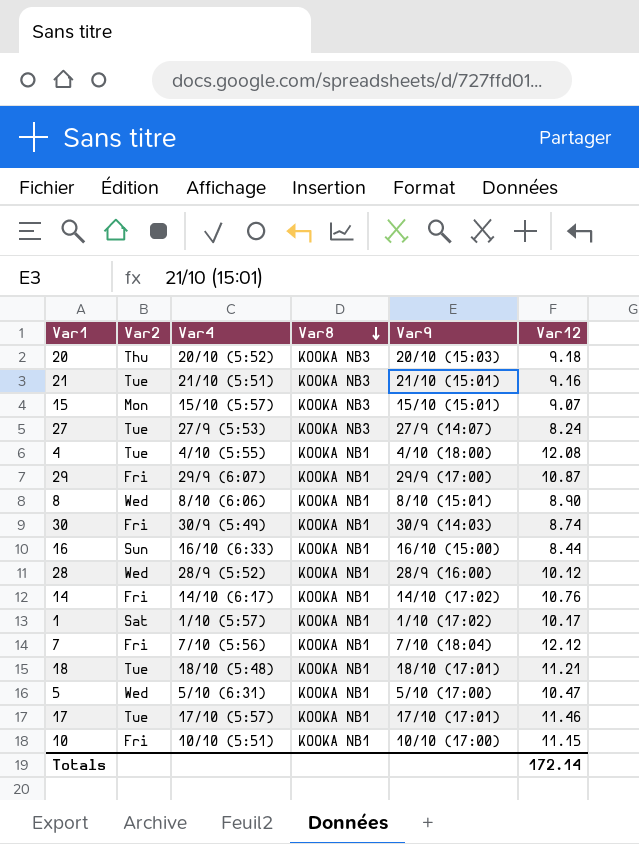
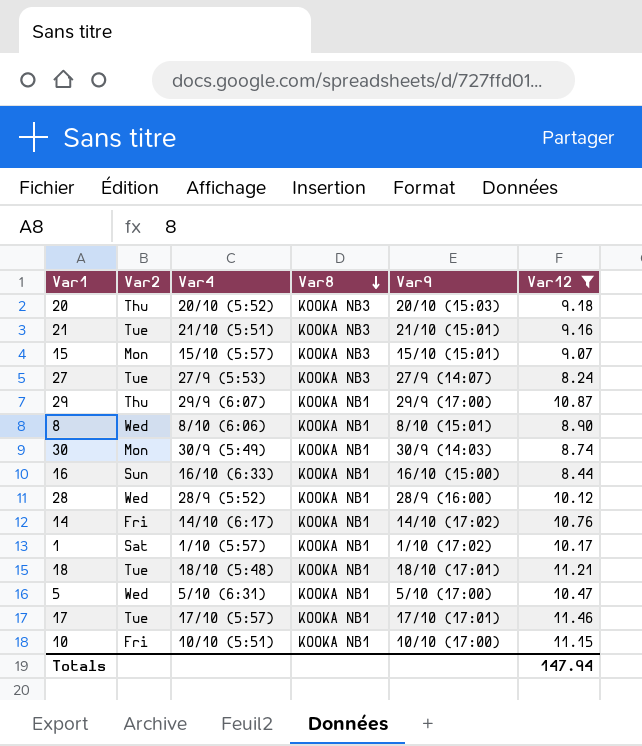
filter: none -> Var12 <= 11.46
29 | Var2: Fri -> Thu
30 | Var2: Fri -> Mon
Totals | Var12: 172.14 -> 147.94

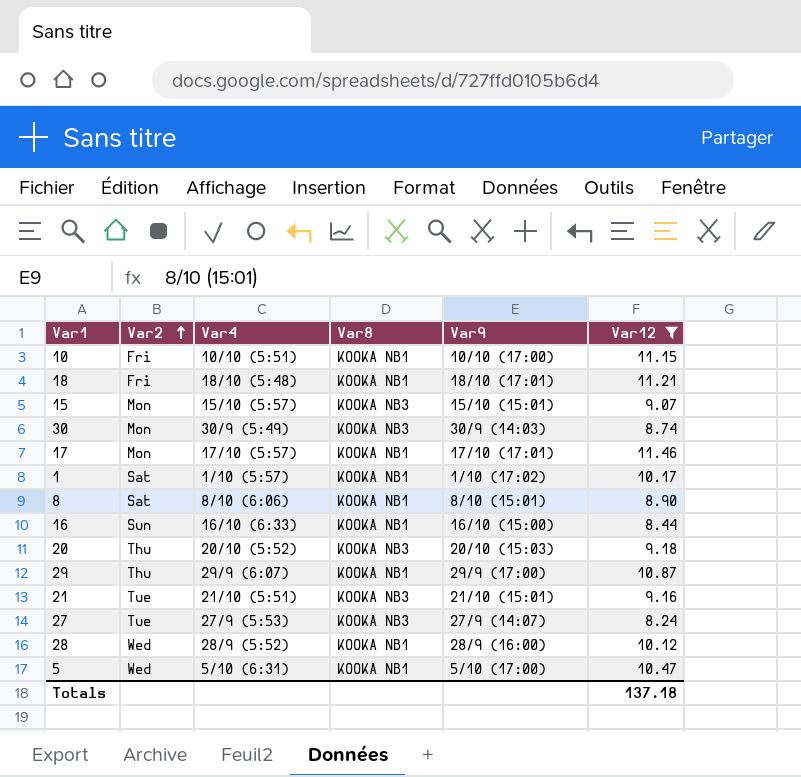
row order: Var8 descending -> Var2 ascending
row 14: Fri | 14/10 (6:17) | KOOKA NB1 | 14/10 (17:02) | 10.76 -> none
18 | Var2: Tue -> Fri
30 | Var8: KOOKA NB1 -> KOOKA NB3
17 | Var2: Tue -> Mon
8 | Var2: Wed -> Sat
Totals | Var12: 147.94 -> 137.18

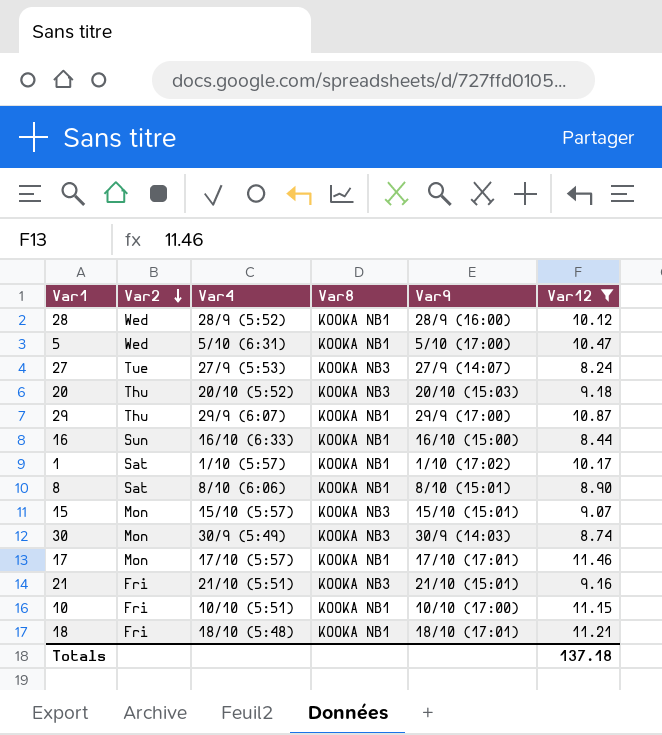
row order: Var2 ascending -> Var2 descending
21 | Var2: Tue -> Fri

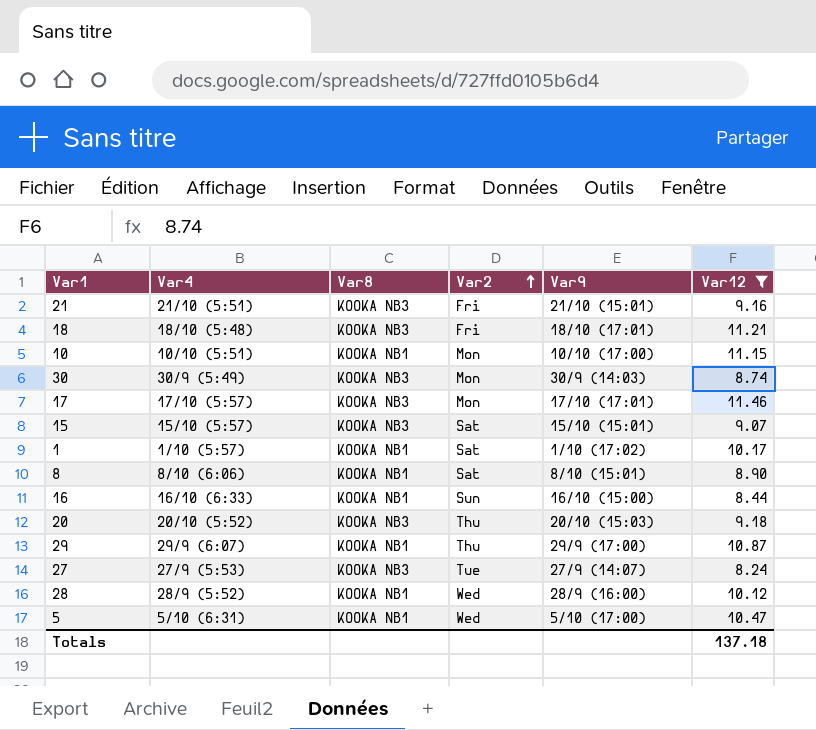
row order: Var2 descending -> Var2 ascending
column Var2 | position: 2 -> 4
18 | Var8: KOOKA NB1 -> KOOKA NB3
10 | Var2: Fri -> Mon
17 | Var8: KOOKA NB1 -> KOOKA NB3
15 | Var2: Mon -> Sat

